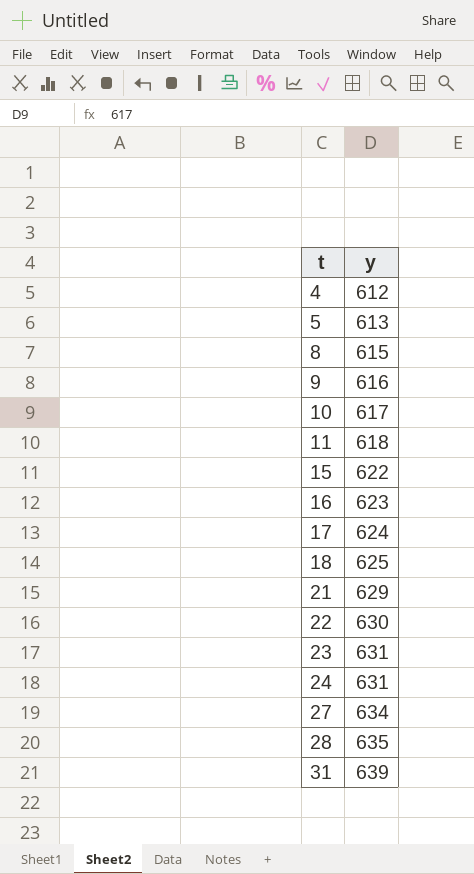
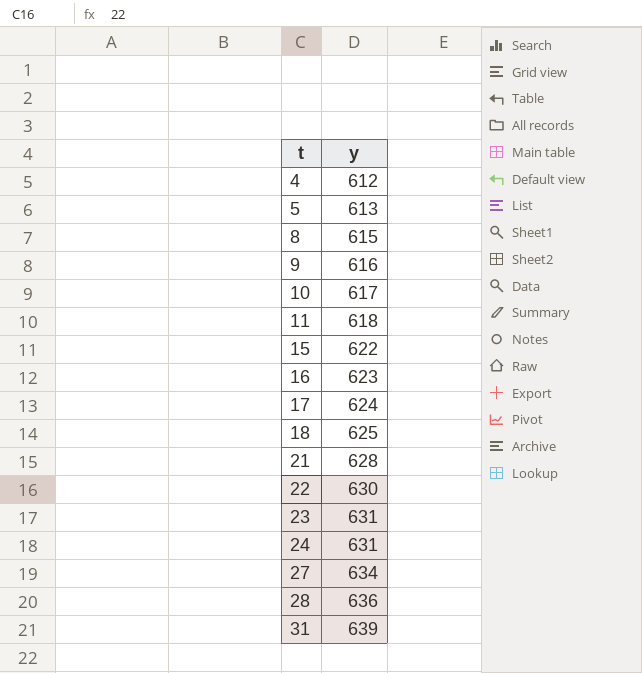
21 | y: 629 -> 628
28 | y: 635 -> 636

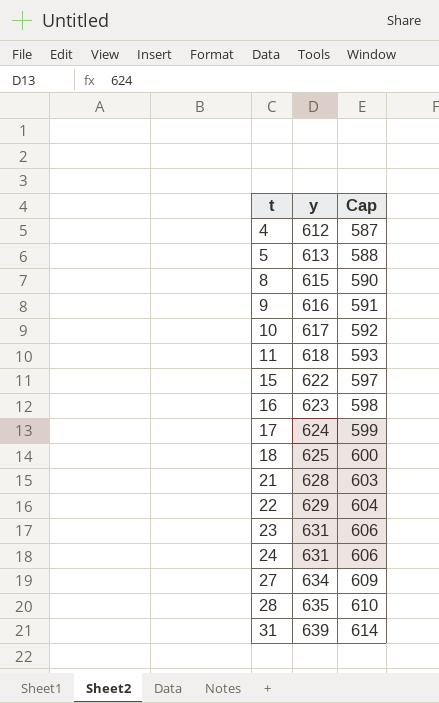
column Cap | formula: none -> [y] - 25
22 | y: 630 -> 629
28 | y: 636 -> 635

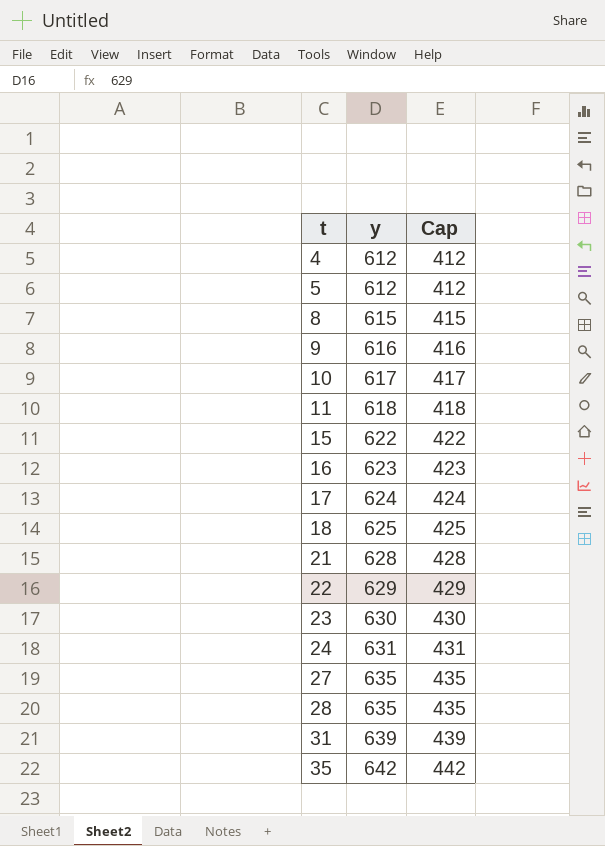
column Cap | formula: [y] - 25 -> [y] - 200
5 | y: 613 -> 612
23 | y: 631 -> 630
27 | y: 634 -> 635
row 35: none -> 642 | 442

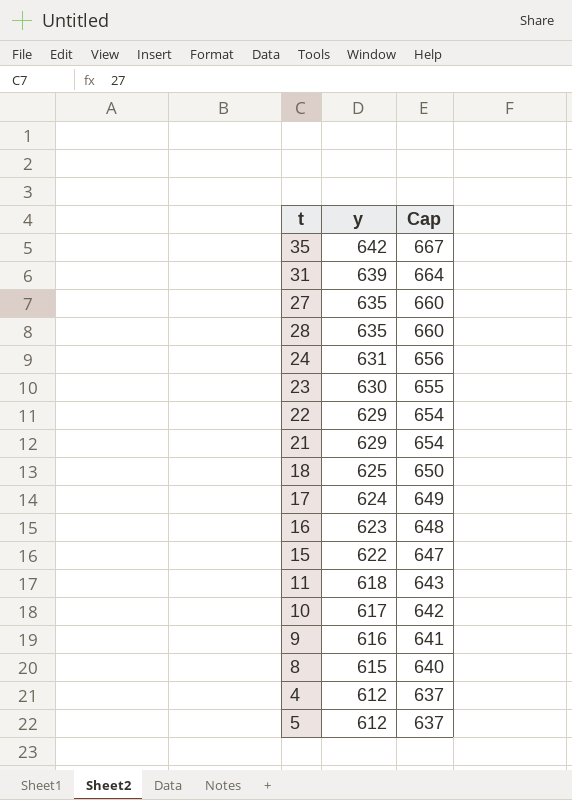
row order: t ascending -> y descending
column Cap | formula: [y] - 200 -> [y] + 25
21 | y: 628 -> 629

